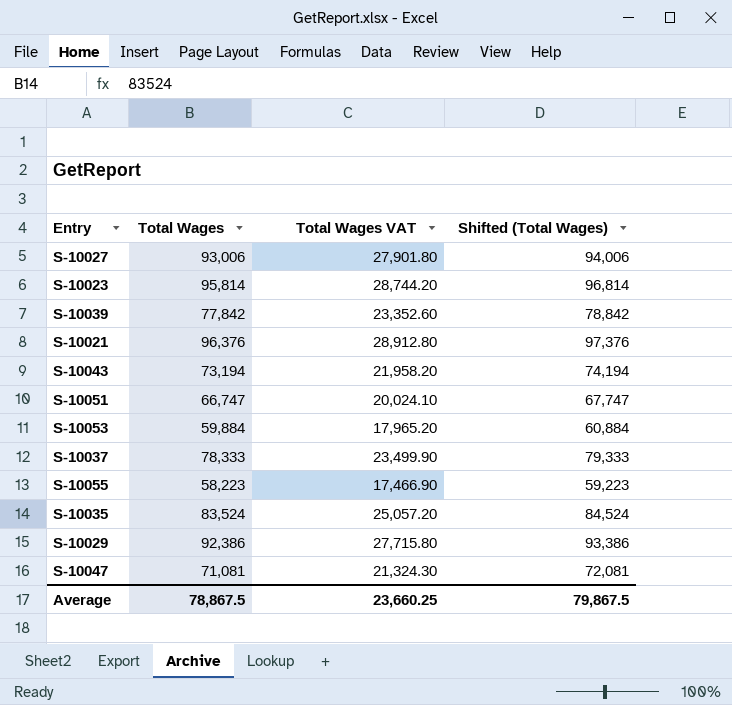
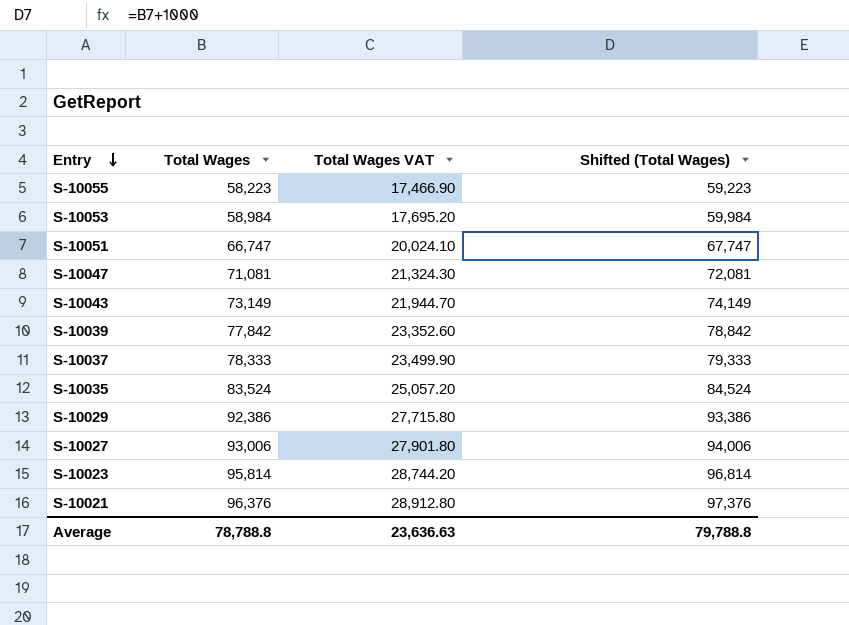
row order: none -> Entry descending
S-10053 | Total Wages: 59,884 -> 58,984
S-10053 | Total Wages VAT: 17,965.20 -> 17,695.20
S-10053 | Shifted (Total Wages): 60,884 -> 59,984
S-10043 | Total Wages: 73,194 -> 73,149
S-10043 | Total Wages VAT: 21,958.20 -> 21,944.70
S-10043 | Shifted (Total Wages): 74,194 -> 74,149
Average | Total Wages: 78,867.5 -> 78,788.8
Average | Total Wages VAT: 23,660.25 -> 23,636.63
Average | Shifted (Total Wages): 79,867.5 -> 79,788.8

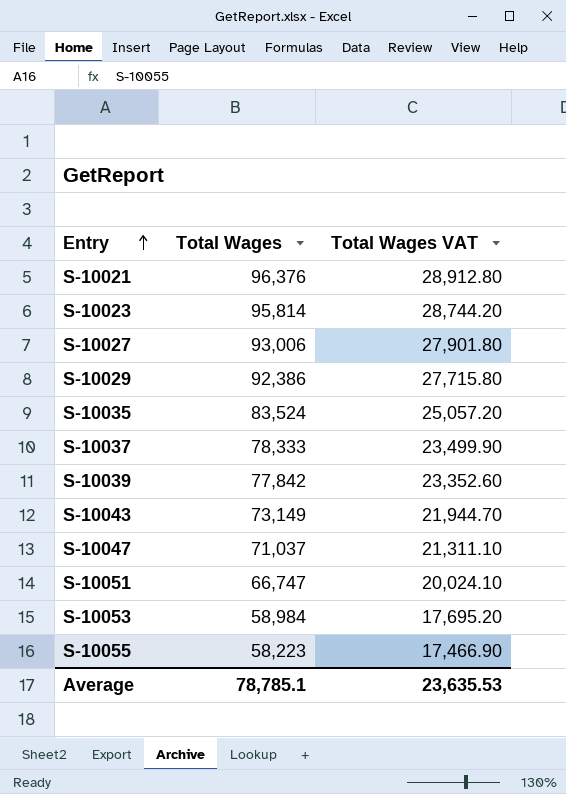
row order: Entry descending -> Entry ascending
column Shifted (Total Wages) | formula: [Total Wages] + 1000 -> none
S-10047 | Total Wages: 71,081 -> 71,037
S-10047 | Total Wages VAT: 21,324.30 -> 21,311.10
Average | Total Wages: 78,788.8 -> 78,785.1
Average | Total Wages VAT: 23,636.63 -> 23,635.53

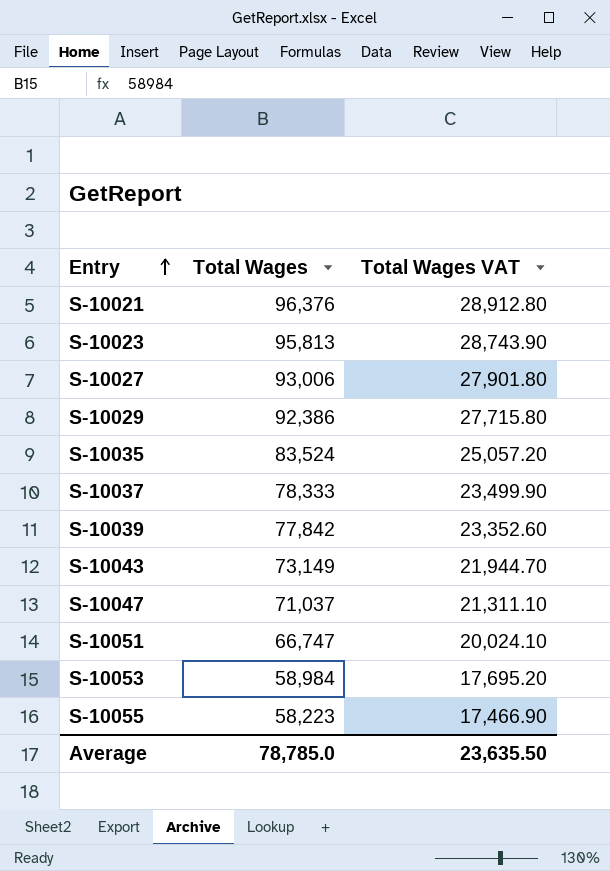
S-10023 | Total Wages: 95,814 -> 95,813
S-10023 | Total Wages VAT: 28,744.20 -> 28,743.90
Average | Total Wages: 78,785.1 -> 78,785.0
Average | Total Wages VAT: 23,635.53 -> 23,635.50

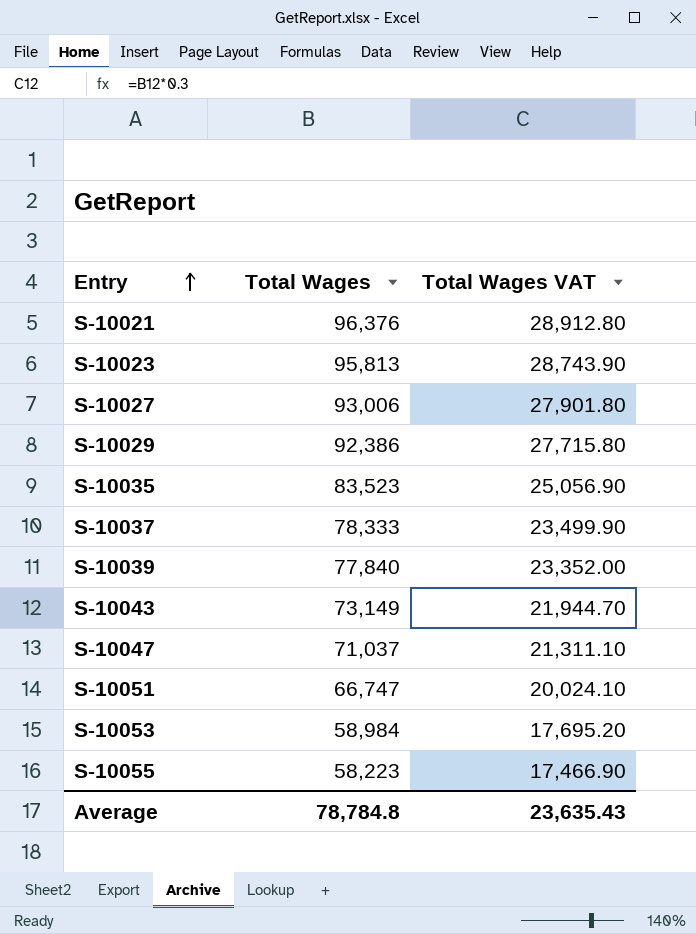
S-10035 | Total Wages: 83,524 -> 83,523
S-10035 | Total Wages VAT: 25,057.20 -> 25,056.90
S-10039 | Total Wages: 77,842 -> 77,840
S-10039 | Total Wages VAT: 23,352.60 -> 23,352.00
Average | Total Wages: 78,785.0 -> 78,784.8
Average | Total Wages VAT: 23,635.50 -> 23,635.43

